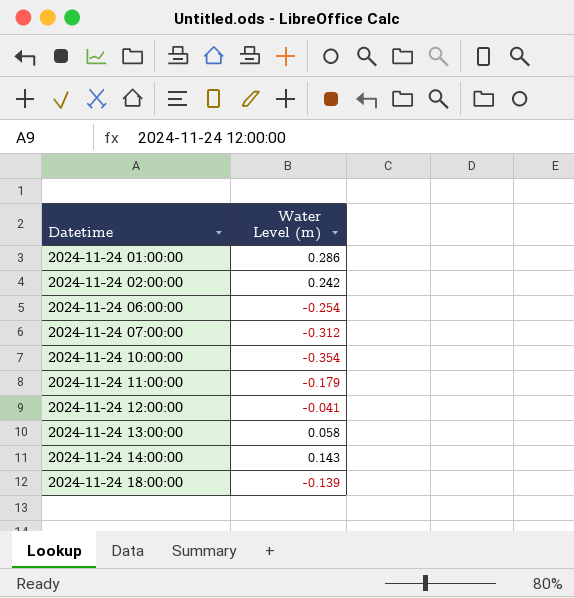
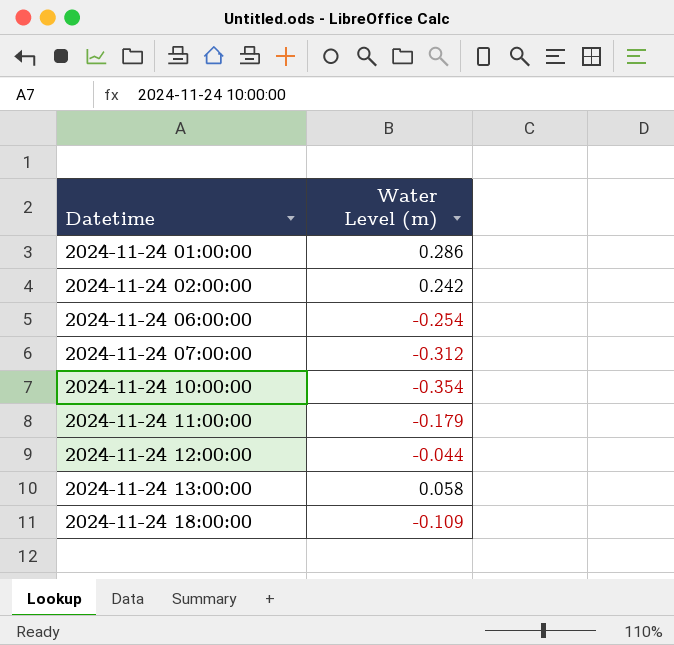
row 2024-11-24 14:00:00: 0.143 -> none
2024-11-24 12:00:00 | Water Level (m): -0.041 -> -0.044
2024-11-24 18:00:00 | Water Level (m): -0.139 -> -0.109

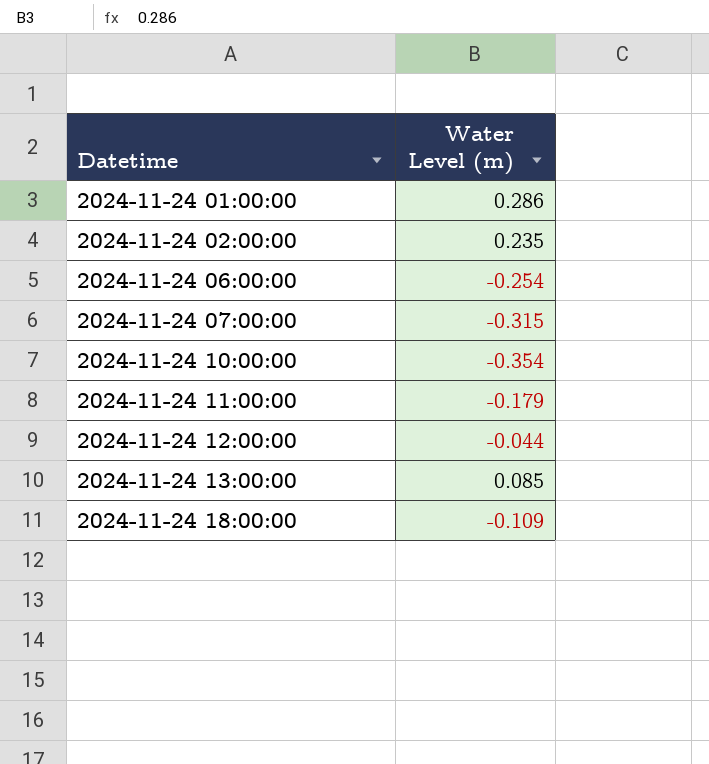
2024-11-24 02:00:00 | Water Level (m): 0.242 -> 0.235
2024-11-24 07:00:00 | Water Level (m): -0.312 -> -0.315
2024-11-24 13:00:00 | Water Level (m): 0.058 -> 0.085

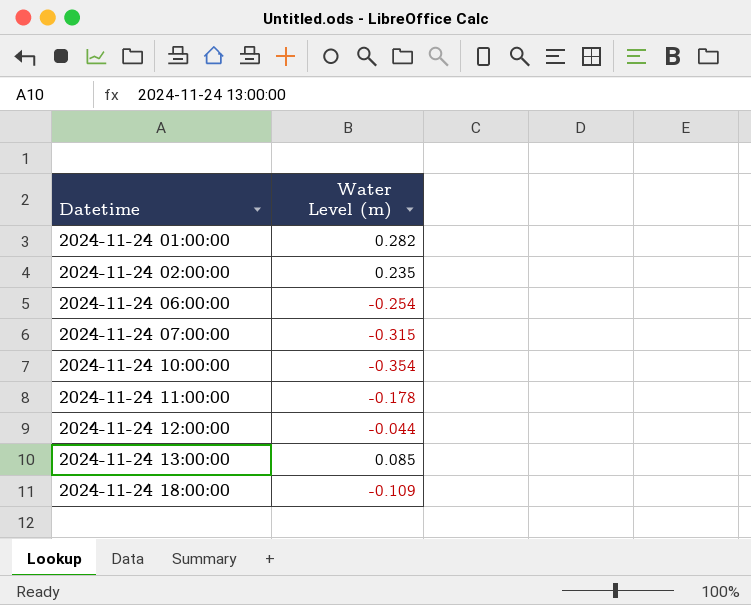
2024-11-24 01:00:00 | Water Level (m): 0.286 -> 0.282
2024-11-24 11:00:00 | Water Level (m): -0.179 -> -0.178

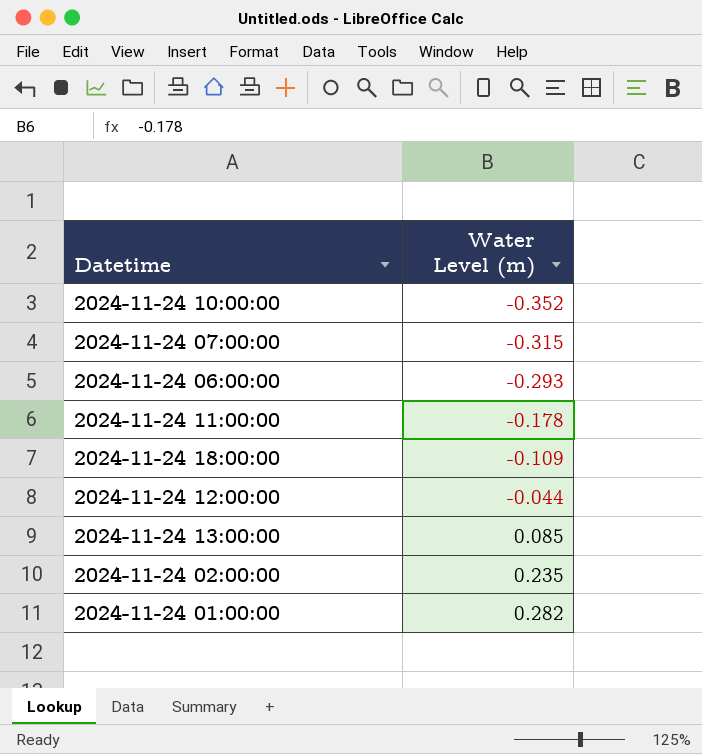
row order: Datetime ascending -> Water Level (m) ascending
2024-11-24 10:00:00 | Water Level (m): -0.354 -> -0.352
2024-11-24 06:00:00 | Water Level (m): -0.254 -> -0.293

